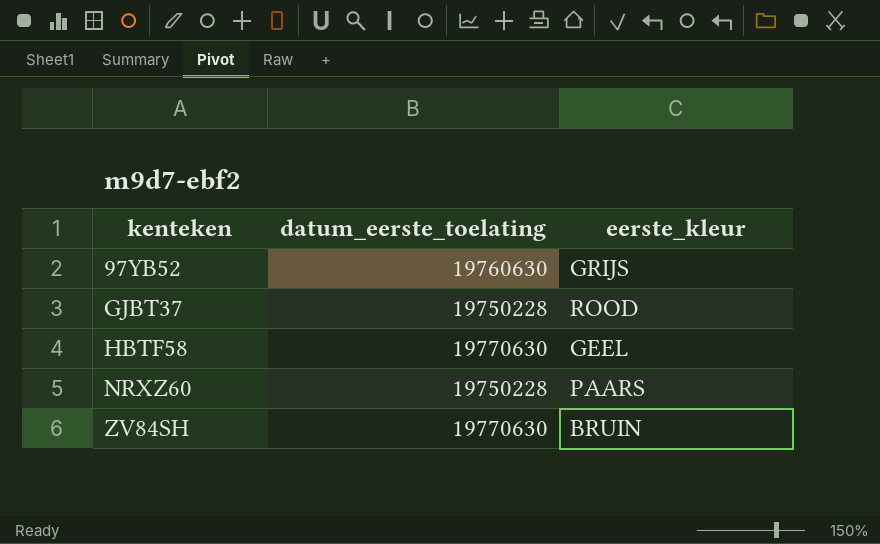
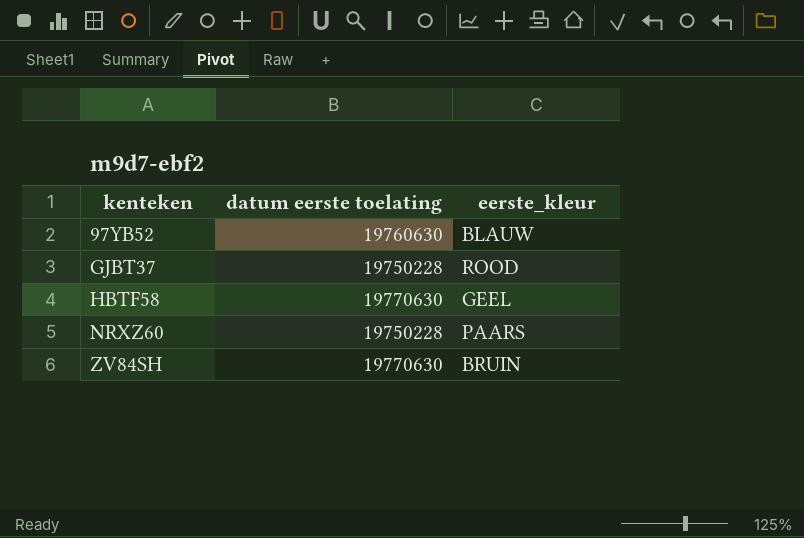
column name: datum_eerste_toelating -> datum eerste toelating
97YB52 | eerste_kleur: GRIJS -> BLAUW

